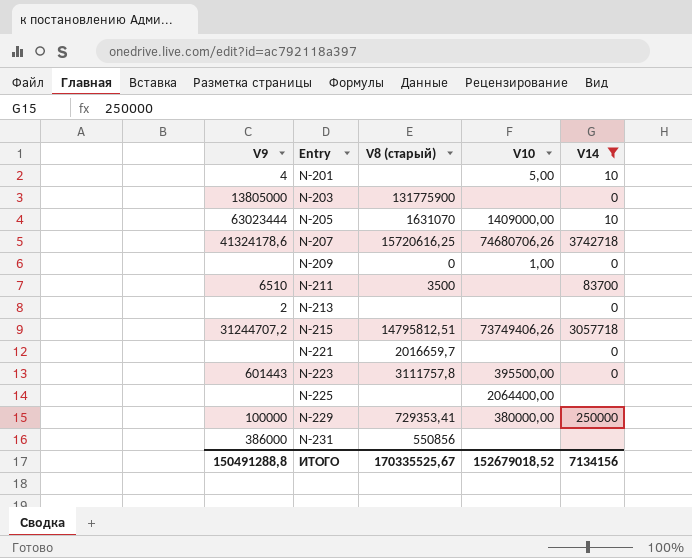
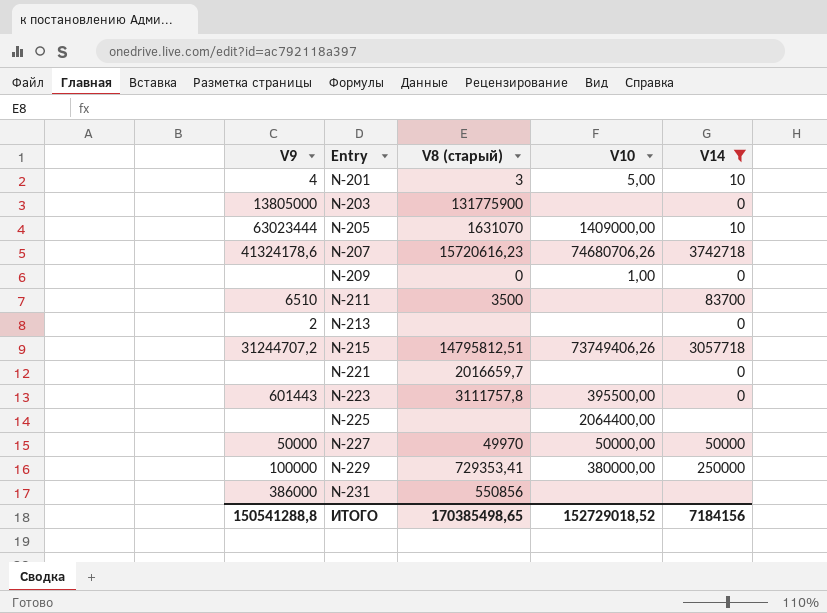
N-201 | V8 (старый): none -> 3
N-207 | V8 (старый): 15720616,25 -> 15720616,23
row N-227: none -> 50000 | 49970 | 50000,00 | 50000
ИТОГО | V9: 150491288,8 -> 150541288,8
ИТОГО | V8 (старый): 170335525,67 -> 170385498,65
ИТОГО | V10: 152679018,52 -> 152729018,52
ИТОГО | V14: 7134156 -> 7184156

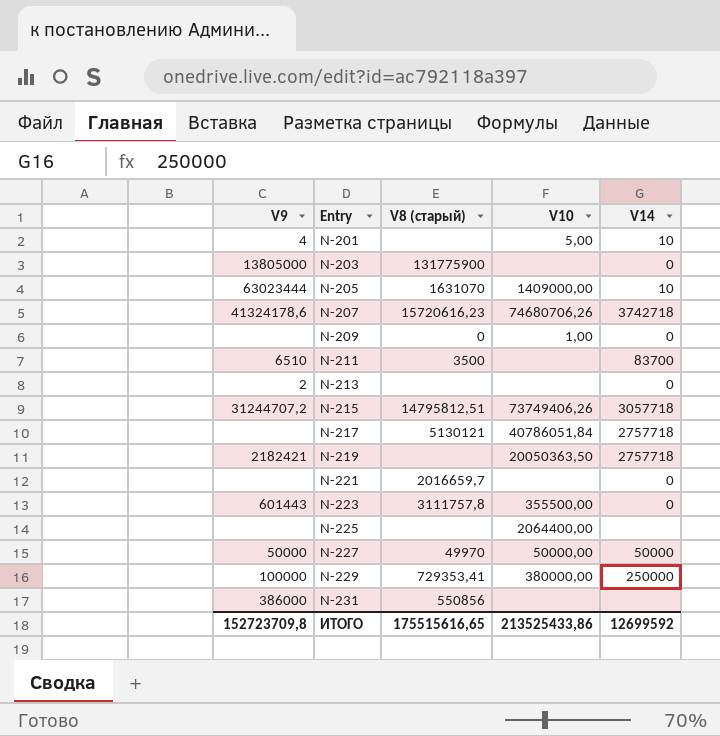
filter: V14 != 2757718 -> none
N-201 | V8 (старый): 3 -> none
N-223 | V10: 395500,00 -> 355500,00
ИТОГО | V9: 150541288,8 -> 152723709,8
ИТОГО | V8 (старый): 170385498,65 -> 175515616,65
ИТОГО | V10: 152729018,52 -> 213525433,86
ИТОГО | V14: 7184156 -> 12699592

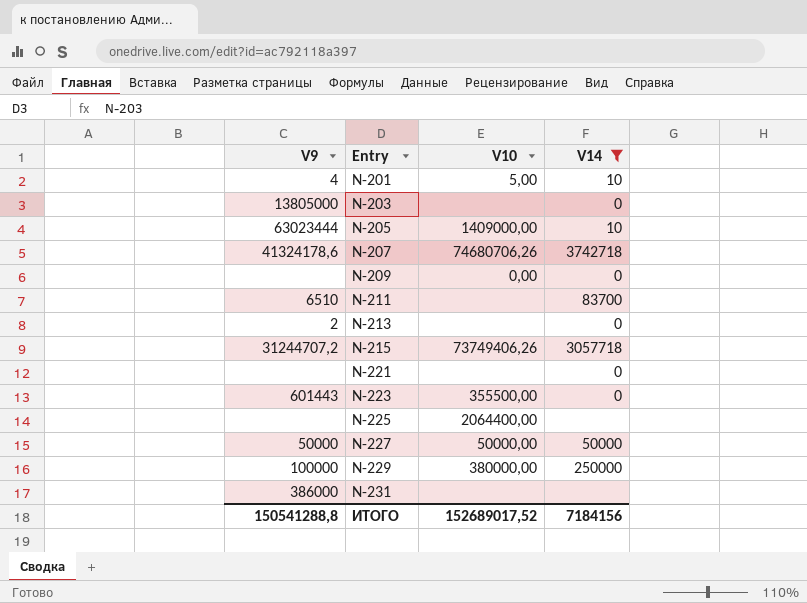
filter: none -> V14 != 2757718
column V8 (старый) | position: 3 -> none
N-209 | V10: 1,00 -> 0,00
ИТОГО | V9: 152723709,8 -> 150541288,8
ИТОГО | V10: 213525433,86 -> 152689017,52
ИТОГО | V14: 12699592 -> 7184156

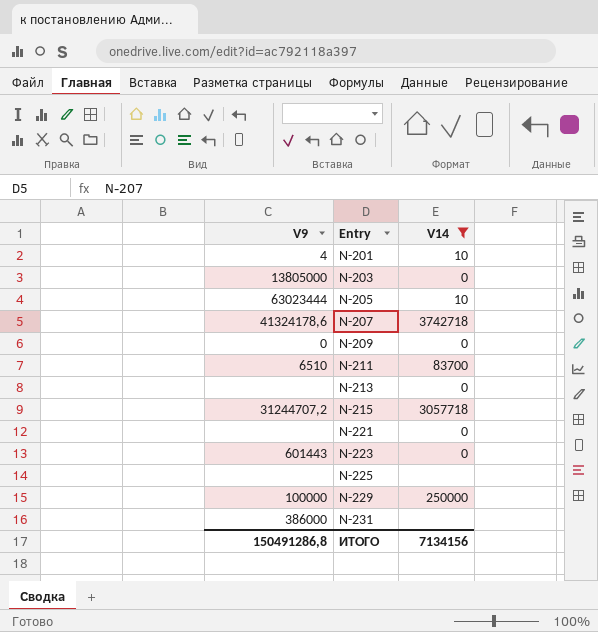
column V10 | position: 3 -> none
row N-227: 50000 | 50000,00 | 50000 -> none
N-209 | V9: none -> 0
N-213 | V9: 2 -> none
ИТОГО | V9: 150541288,8 -> 150491286,8
ИТОГО | V14: 7184156 -> 7134156

